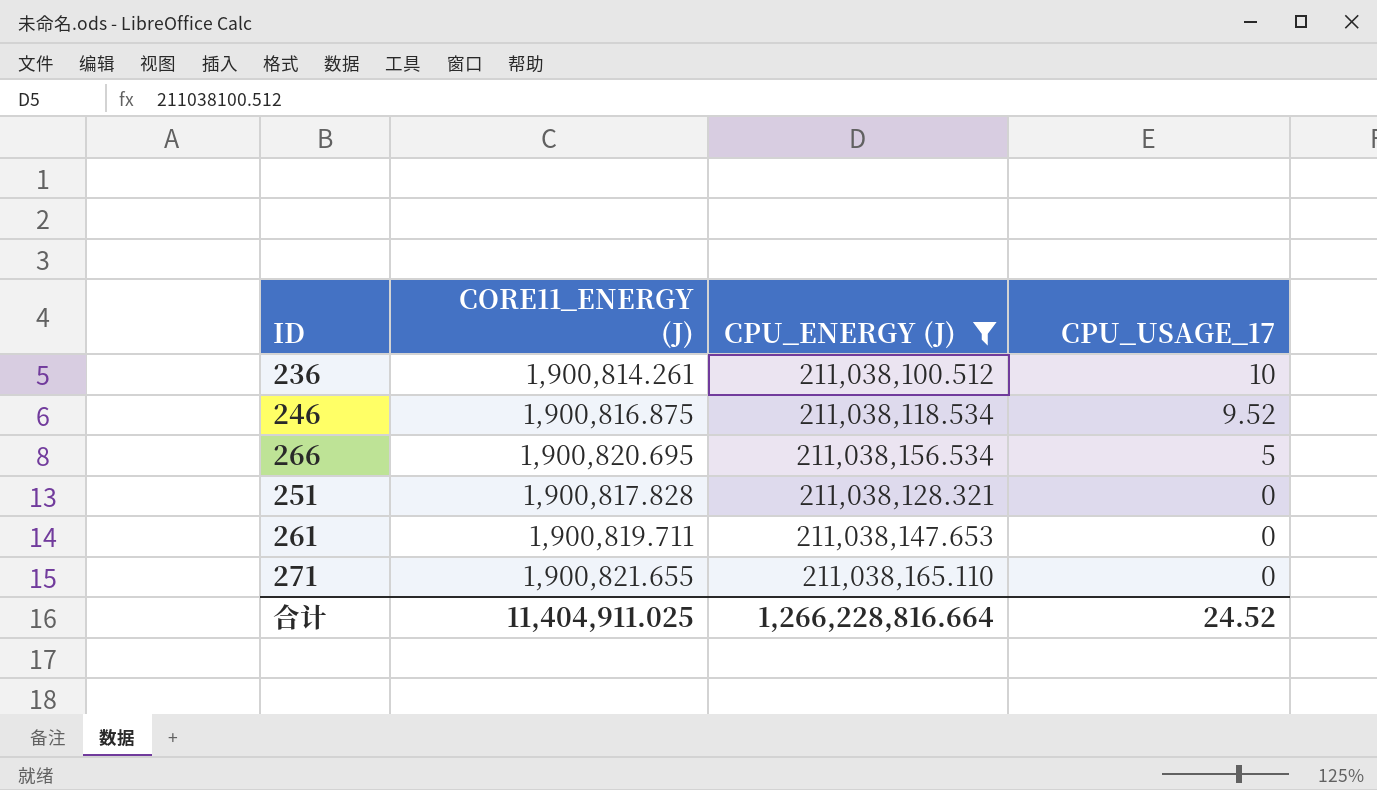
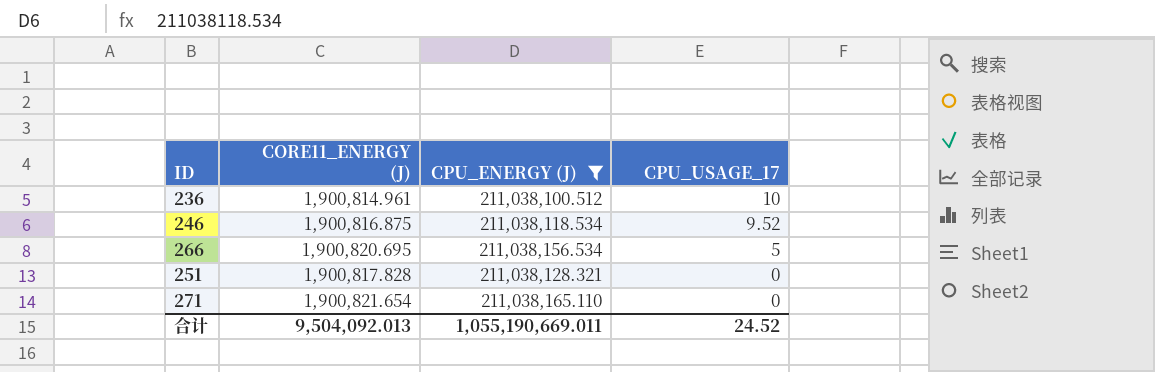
row 261: 1,900,819.711 | 211,038,147.653 | 0 -> none
236 | CORE11_ENERGY (J): 1,900,814.261 -> 1,900,814.961
271 | CORE11_ENERGY (J): 1,900,821.655 -> 1,900,821.654
合计 | CORE11_ENERGY (J): 11,404,911.025 -> 9,504,092.013
合计 | CPU_ENERGY (J): 1,266,228,816.664 -> 1,055,190,669.011

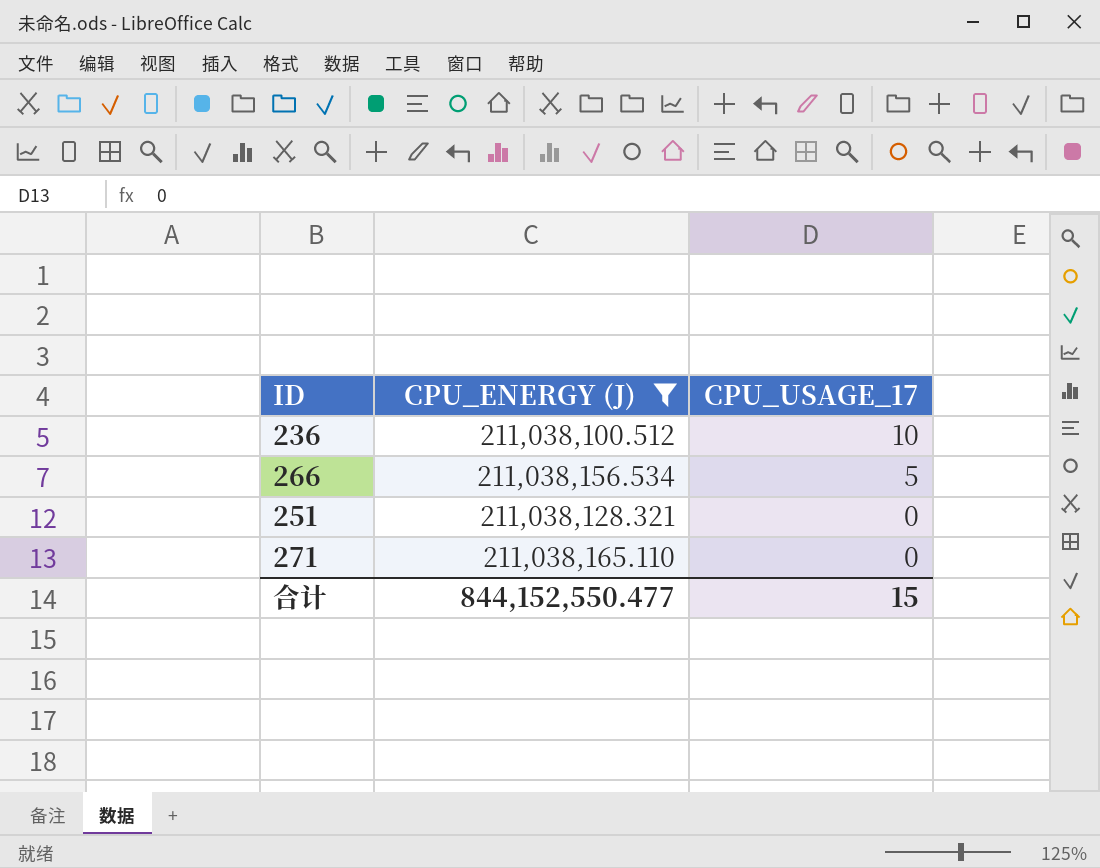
column CORE11_ENERGY (J) | position: 2 -> none
row 246: 1,900,816.875 | 211,038,118.534 | 9.52 -> none
合计 | CPU_ENERGY (J): 1,055,190,669.011 -> 844,152,550.477
合计 | CPU_USAGE_17: 24.52 -> 15

